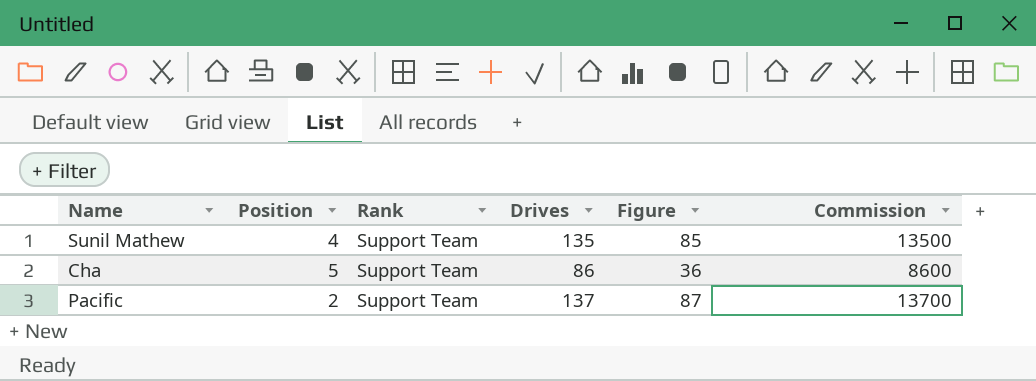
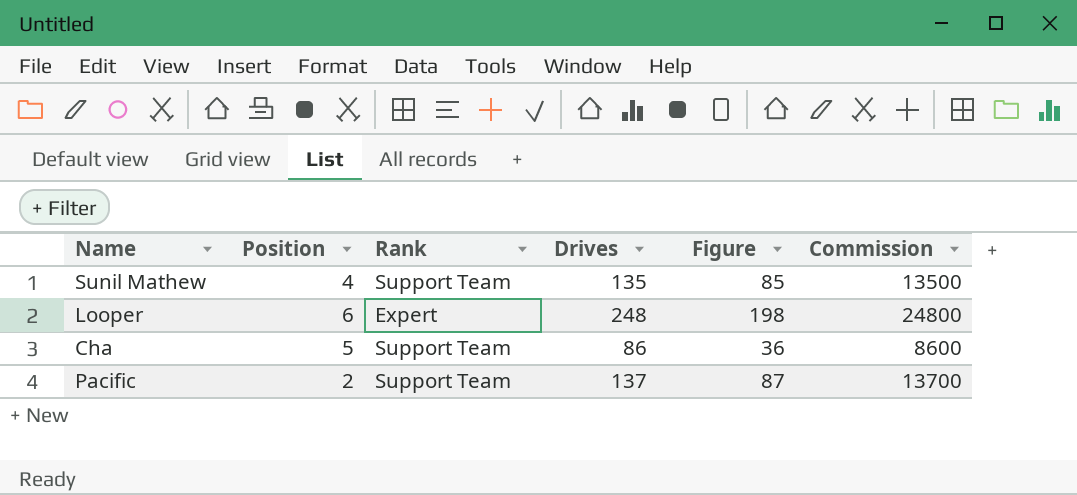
row Looper: none -> 6 | Expert | 248 | 198 | 24800

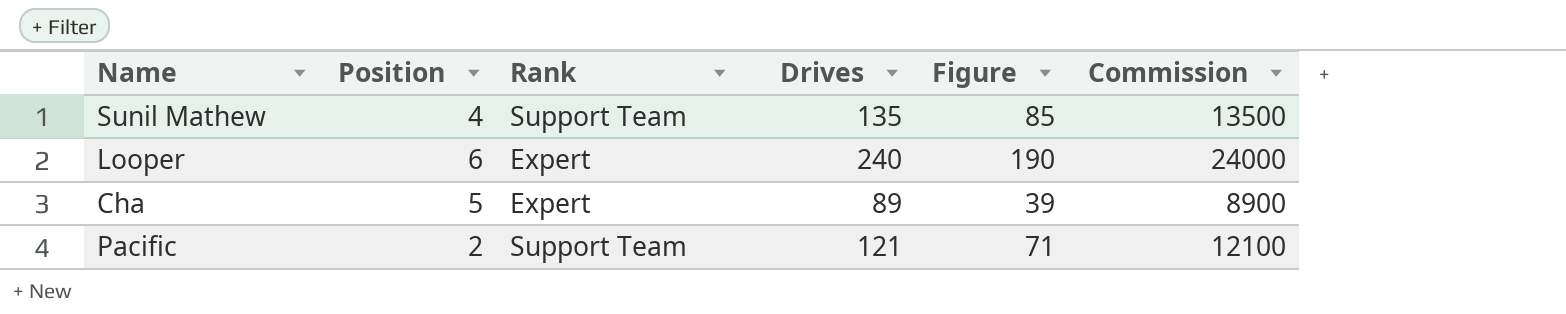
Looper | Drives: 248 -> 240
Looper | Figure: 198 -> 190
Looper | Commission: 24800 -> 24000
Cha | Rank: Support Team -> Expert
Cha | Drives: 86 -> 89
Cha | Figure: 36 -> 39
Cha | Commission: 8600 -> 8900
Pacific | Drives: 137 -> 121
Pacific | Figure: 87 -> 71
Pacific | Commission: 13700 -> 12100

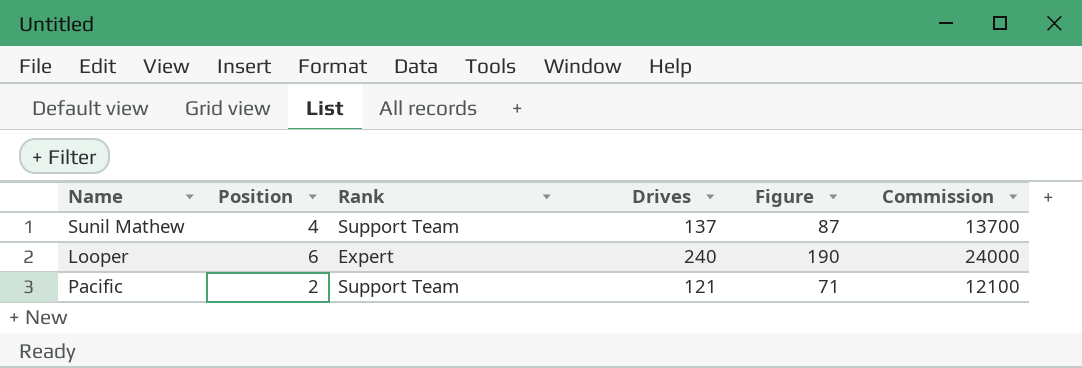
row Cha: 5 | Expert | 89 | 39 | 8900 -> none
Sunil Mathew | Drives: 135 -> 137
Sunil Mathew | Figure: 85 -> 87
Sunil Mathew | Commission: 13500 -> 13700

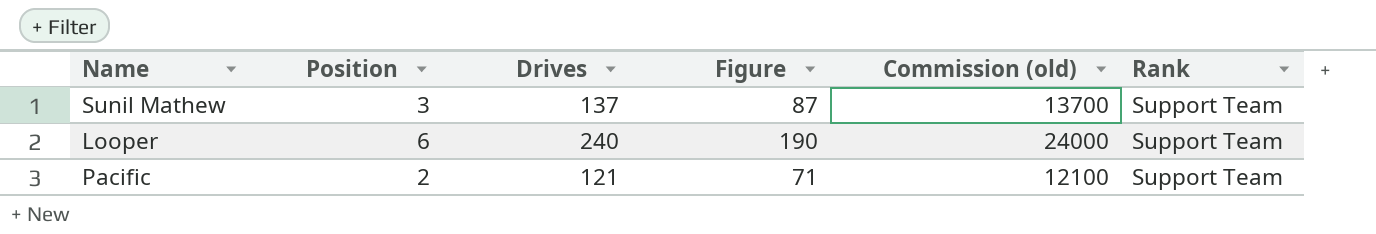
column name: Commission -> Commission (old)
column Rank | position: 3 -> 6
Sunil Mathew | Position: 4 -> 3
Looper | Rank: Expert -> Support Team

